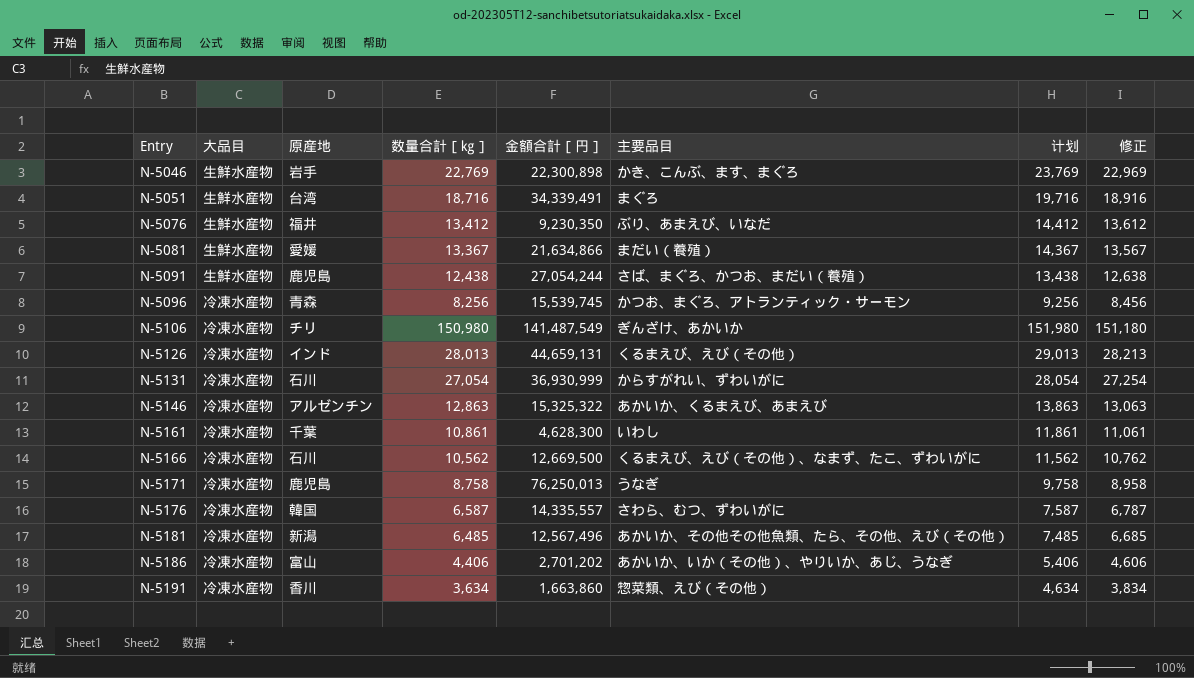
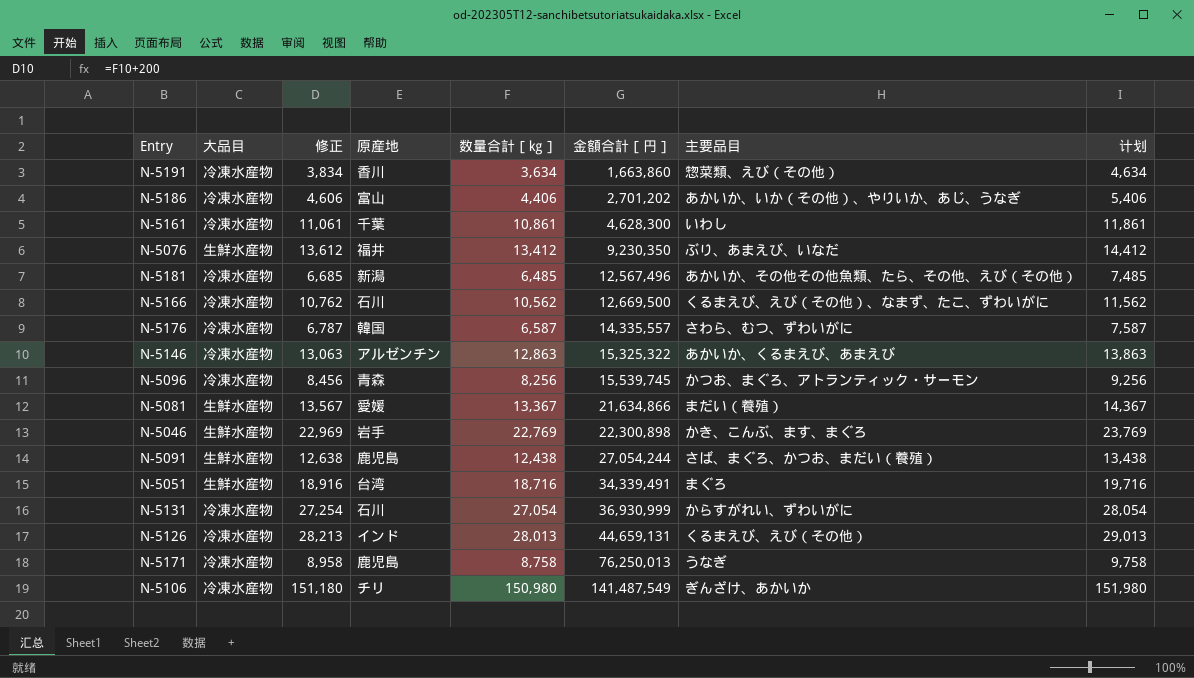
row order: Entry ascending -> 金額合計［円］ ascending
column 修正 | position: 8 -> 3

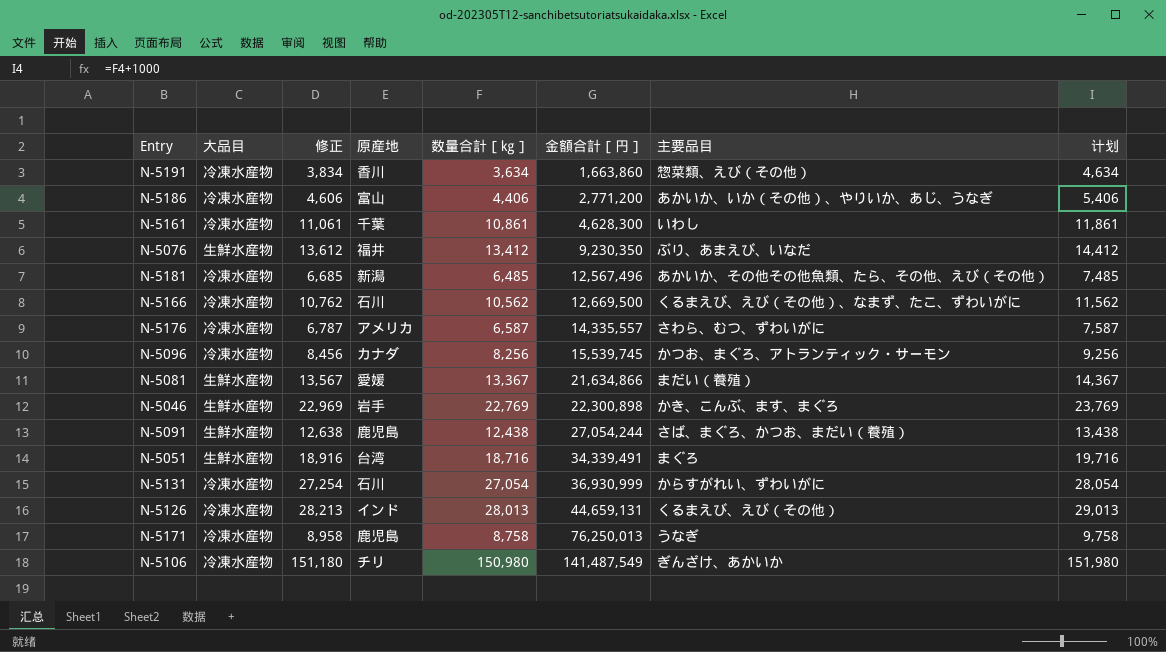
row N-5146: 冷凍水産物 | 13,063 | アルゼンチン | 12,863 | 15,325,322 | あかいか、くるまえび、あまえび | 13,863 -> none
N-5186 | 金額合計［円］: 2,701,202 -> 2,771,200
N-5176 | 原産地: 韓国 -> アメリカ
N-5096 | 原産地: 青森 -> カナダ

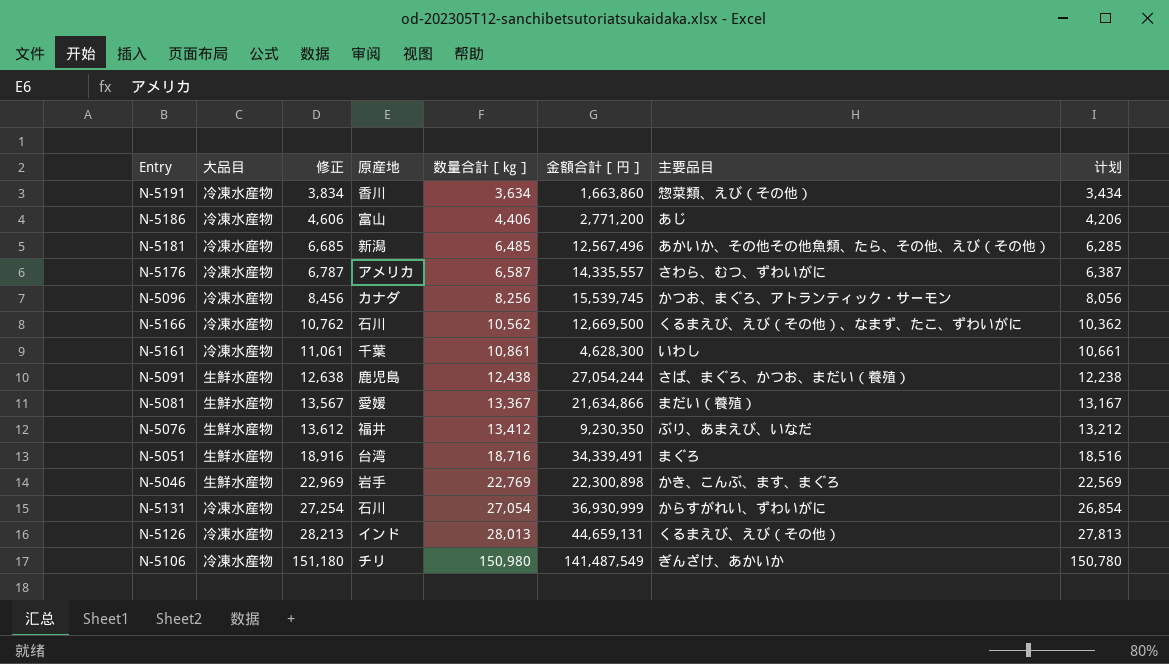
row order: 金額合計［円］ ascending -> 修正 ascending
column 计划 | formula: [数量合計［㎏］] + 1000 -> [数量合計［㎏］] - 200
row N-5171: 冷凍水産物 | 8,958 | 鹿児島 | 8,758 | 76,250,013 | うなぎ | 9,758 -> none
N-5186 | 主要品目: あかいか、いか（その他）、やりいか、あじ、うなぎ -> あじ

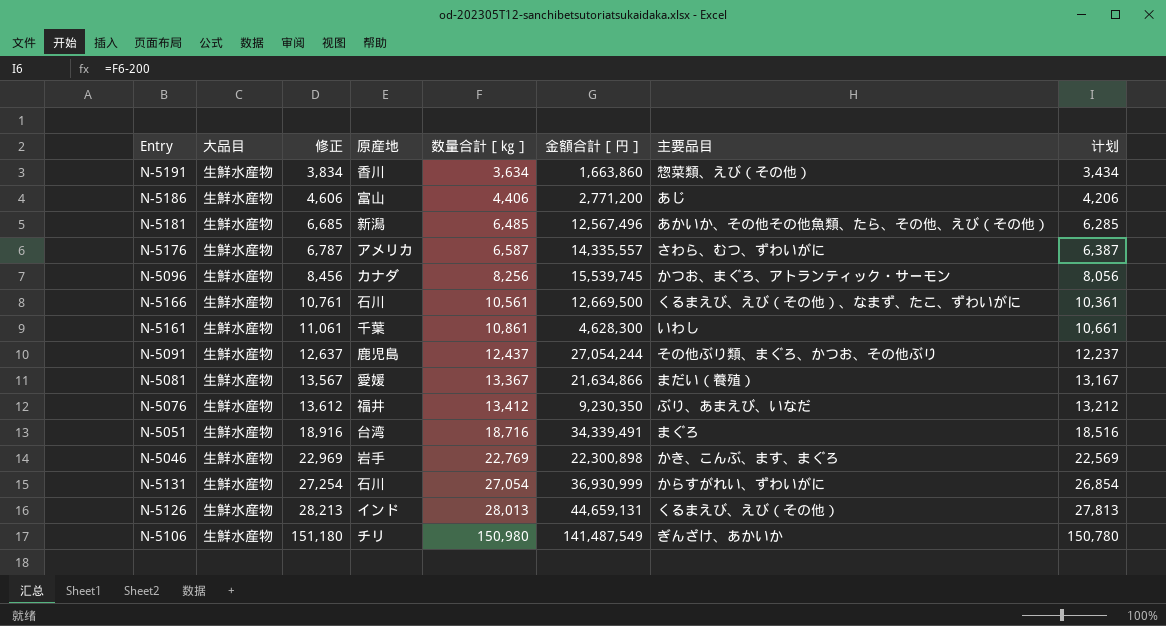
N-5191 | 大品目: 冷凍水産物 -> 生鮮水産物
N-5186 | 大品目: 冷凍水産物 -> 生鮮水産物
N-5181 | 大品目: 冷凍水産物 -> 生鮮水産物
N-5176 | 大品目: 冷凍水産物 -> 生鮮水産物
N-5096 | 大品目: 冷凍水産物 -> 生鮮水産物
N-5166 | 大品目: 冷凍水産物 -> 生鮮水産物
N-5166 | 修正: 10,762 -> 10,761
N-5166 | 数量合計［㎏］: 10,562 -> 10,561
N-5166 | 计划: 10,362 -> 10,361
N-5161 | 大品目: 冷凍水産物 -> 生鮮水産物
N-5091 | 修正: 12,638 -> 12,637
N-5091 | 数量合計［㎏］: 12,438 -> 12,437
N-5091 | 主要品目: さば、まぐろ、かつお、まだい（養殖） -> その他ぶり類、まぐろ、かつお、その他ぶり
N-5091 | 计划: 12,238 -> 12,237
N-5131 | 大品目: 冷凍水産物 -> 生鮮水産物
N-5126 | 大品目: 冷凍水産物 -> 生鮮水産物
N-5106 | 大品目: 冷凍水産物 -> 生鮮水産物

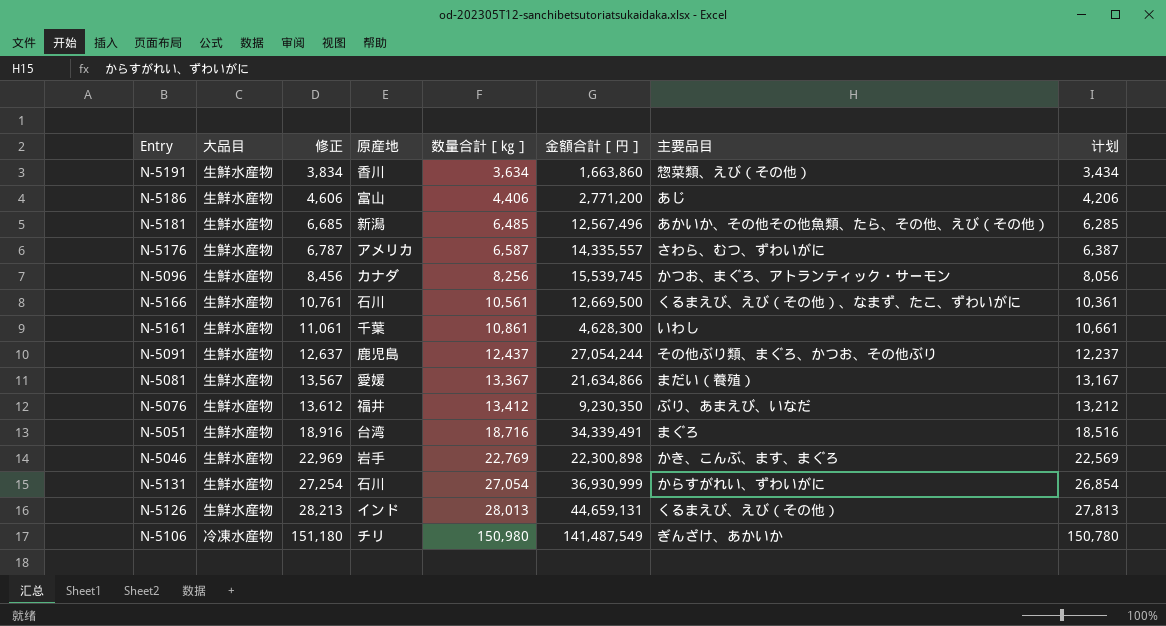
N-5106 | 大品目: 生鮮水産物 -> 冷凍水産物

